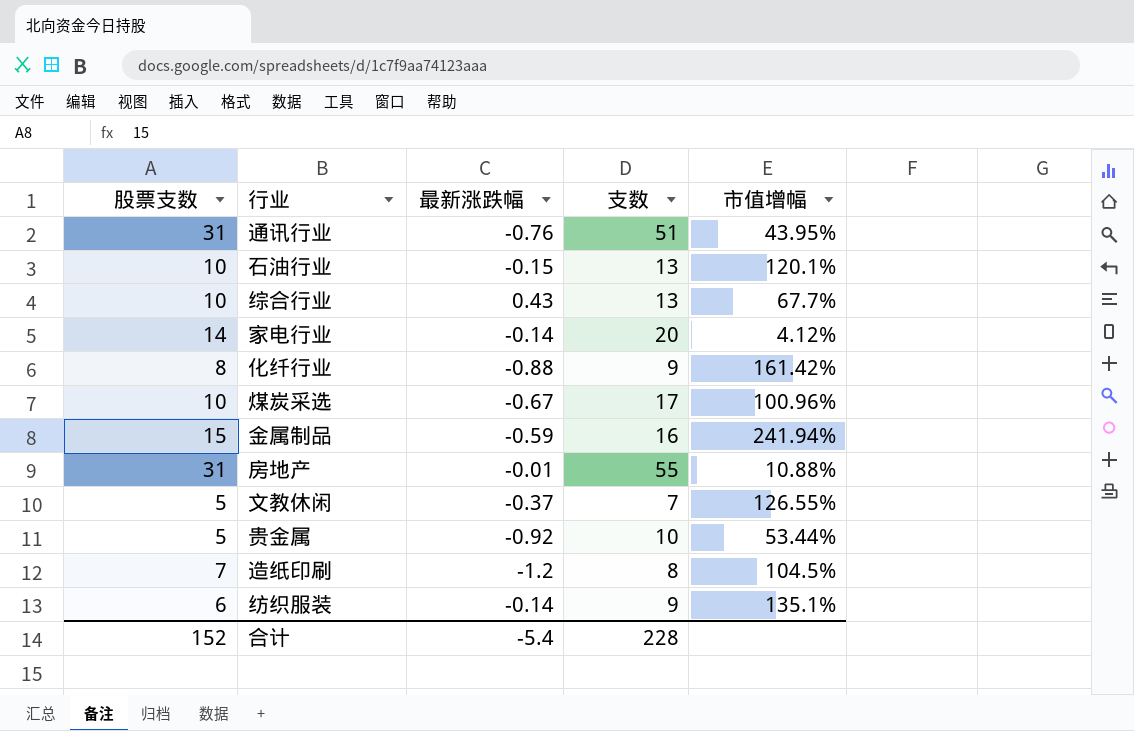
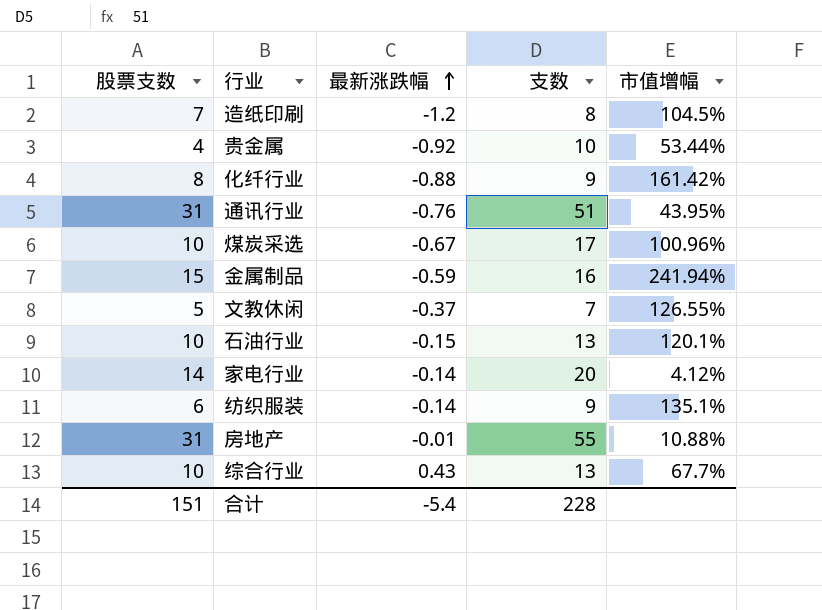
row order: none -> 最新涨跌幅 ascending
贵金属 | 股票支数: 5 -> 4
合计 | 股票支数: 152 -> 151

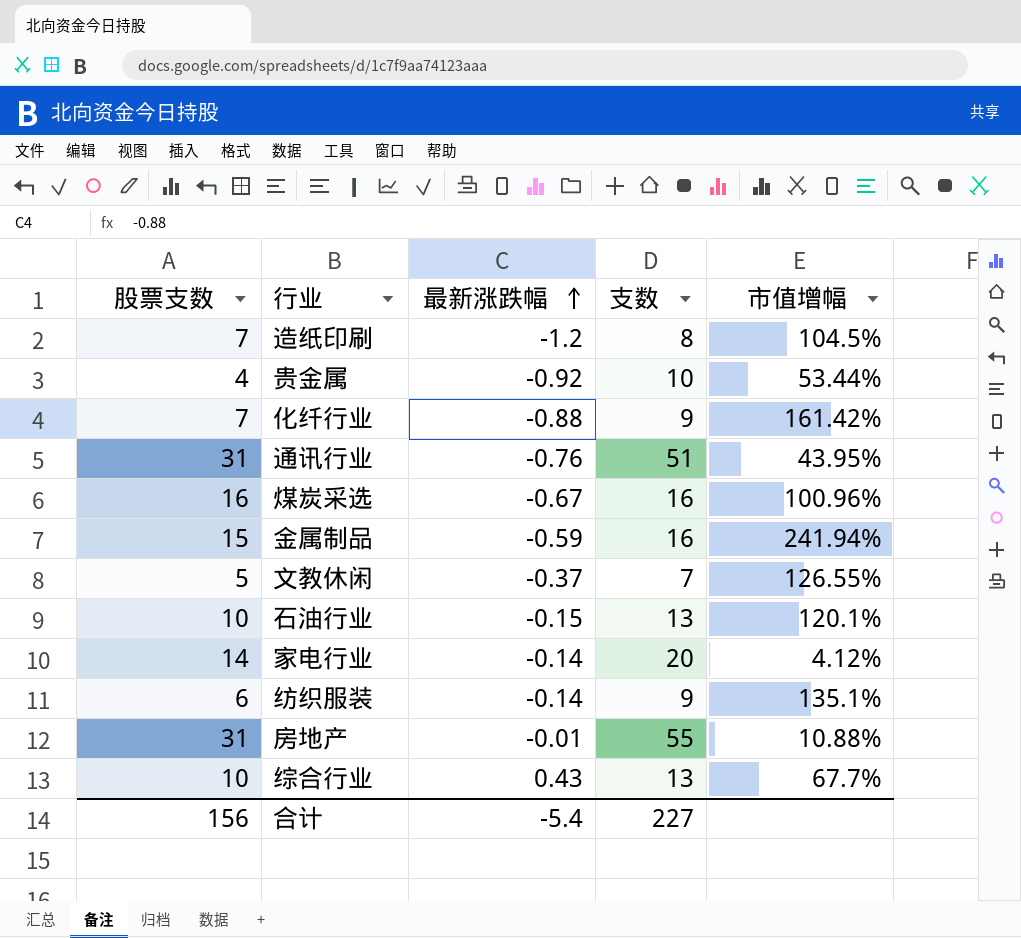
化纤行业 | 股票支数: 8 -> 7
煤炭采选 | 股票支数: 10 -> 16
煤炭采选 | 支数: 17 -> 16
合计 | 股票支数: 151 -> 156
合计 | 支数: 228 -> 227

